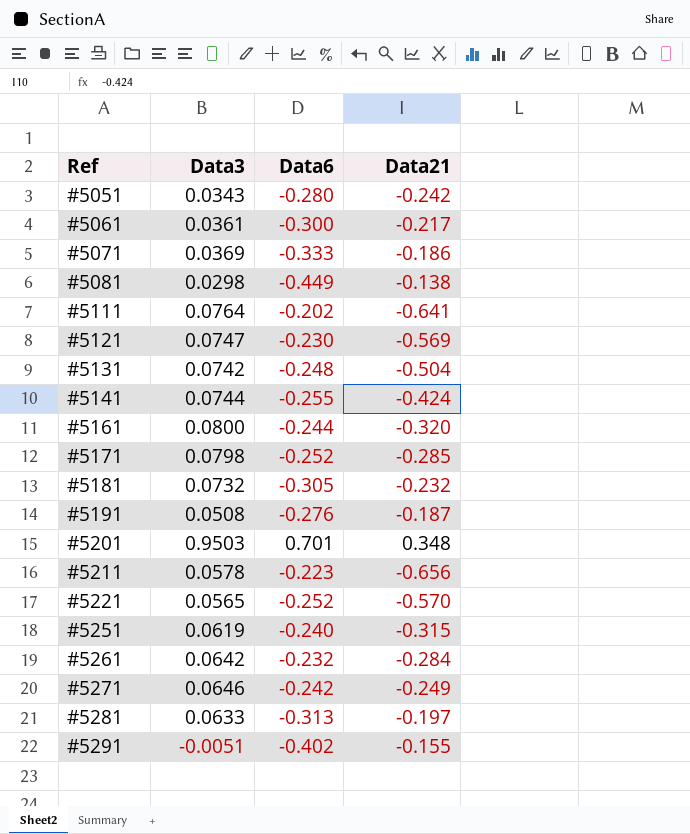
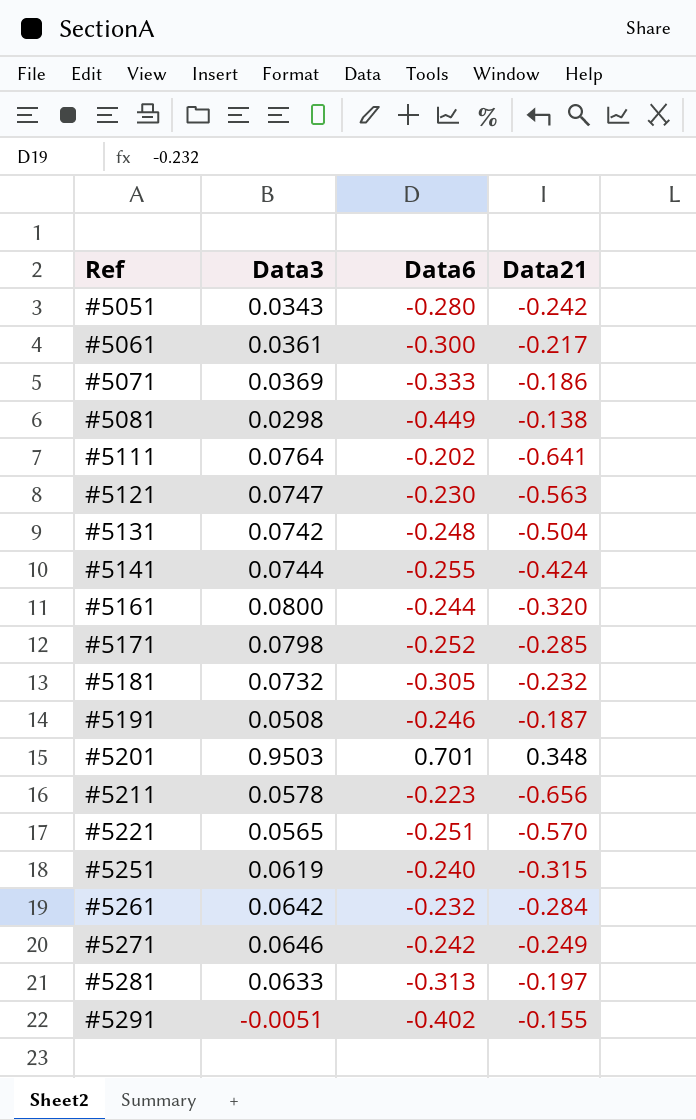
#5121 | Data21: -0.569 -> -0.563
#5191 | Data6: -0.276 -> -0.246
#5221 | Data6: -0.252 -> -0.251

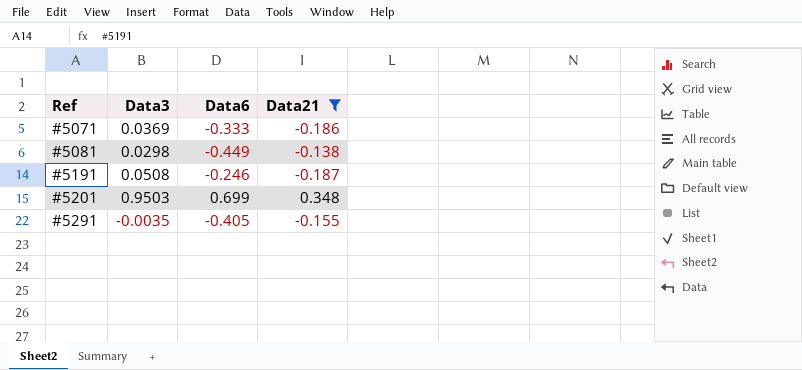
filter: none -> Data21 >= -0.187
#5201 | Data6: 0.701 -> 0.699
#5291 | Data3: -0.0051 -> -0.0035
#5291 | Data6: -0.402 -> -0.405

